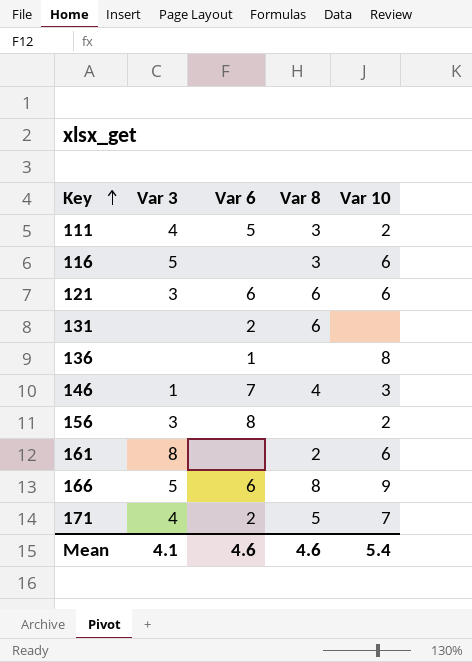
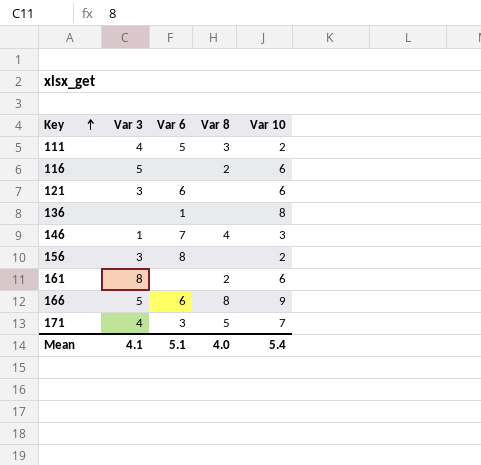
row 131: none | 2 | 6 | none -> none
116 | Var 8: 3 -> 2
121 | Var 8: 6 -> none
171 | Var 6: 2 -> 3
Mean | Var 6: 4.6 -> 5.1
Mean | Var 8: 4.6 -> 4.0

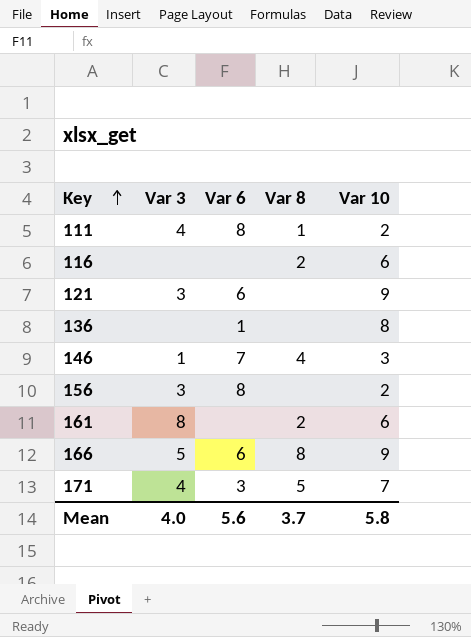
111 | Var 6: 5 -> 8
111 | Var 8: 3 -> 1
116 | Var 3: 5 -> none
121 | Var 10: 6 -> 9
Mean | Var 3: 4.1 -> 4.0
Mean | Var 6: 5.1 -> 5.6
Mean | Var 8: 4.0 -> 3.7
Mean | Var 10: 5.4 -> 5.8

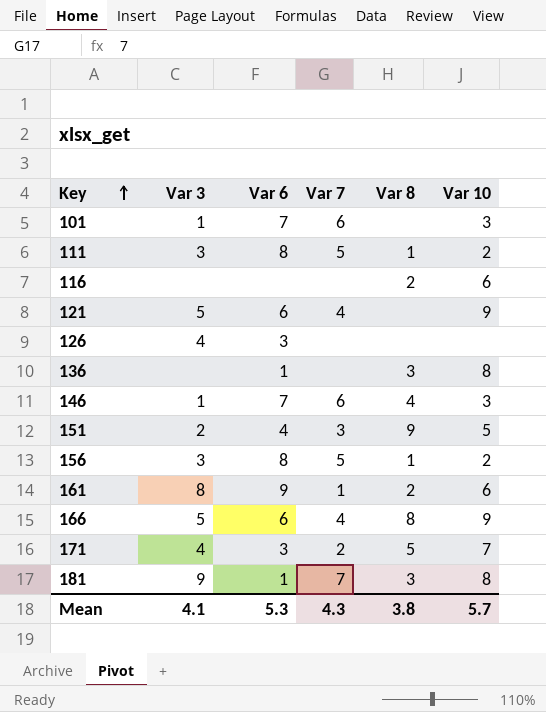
column Var 7 | position: none -> 4
row 101: none -> 1 | 7 | 6 | none | 3
111 | Var 3: 4 -> 3
121 | Var 3: 3 -> 5
row 126: none -> 4 | 3 | none | none | none
136 | Var 8: none -> 3
row 151: none -> 2 | 4 | 3 | 9 | 5
156 | Var 8: none -> 1
161 | Var 6: none -> 9
row 181: none -> 9 | 1 | 7 | 3 | 8
Mean | Var 3: 4.0 -> 4.1
Mean | Var 6: 5.6 -> 5.3
Mean | Var 8: 3.7 -> 3.8
Mean | Var 10: 5.8 -> 5.7

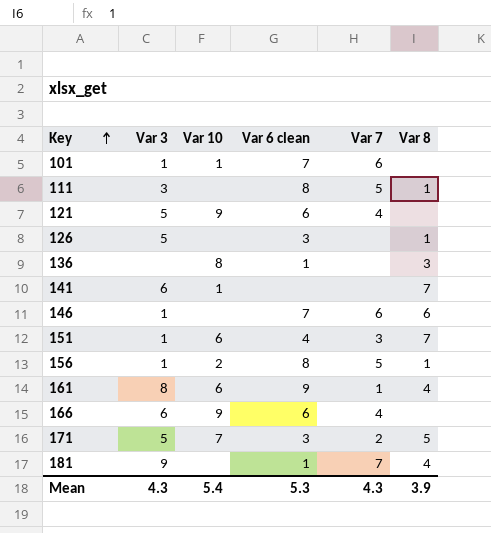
column Var 10 | position: 6 -> 3
column name: Var 6 -> Var 6 clean
row 116: none | none | none | 2 | 6 -> none
101 | Var 10: 3 -> 1
111 | Var 10: 2 -> none
126 | Var 3: 4 -> 5
126 | Var 8: none -> 1
row 141: none -> 6 | 1 | none | none | 7
146 | Var 10: 3 -> none
146 | Var 8: 4 -> 6
151 | Var 3: 2 -> 1
151 | Var 10: 5 -> 6
151 | Var 8: 9 -> 7
156 | Var 3: 3 -> 1
161 | Var 8: 2 -> 4
166 | Var 3: 5 -> 6
166 | Var 8: 8 -> none
171 | Var 3: 4 -> 5
181 | Var 10: 8 -> none
181 | Var 8: 3 -> 4
Mean | Var 3: 4.1 -> 4.3
Mean | Var 10: 5.7 -> 5.4
Mean | Var 8: 3.8 -> 3.9

